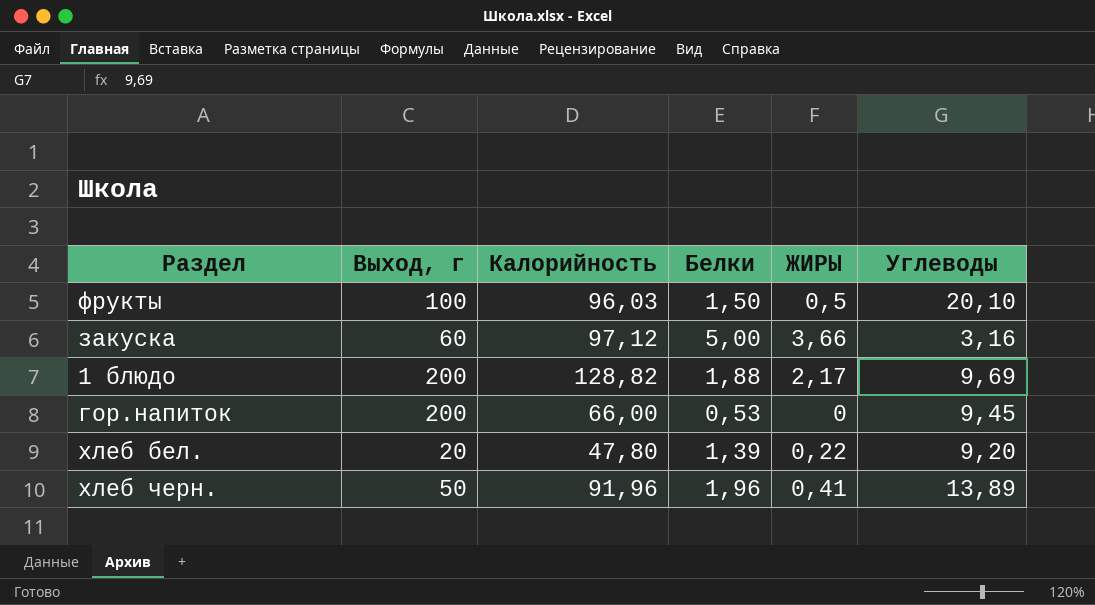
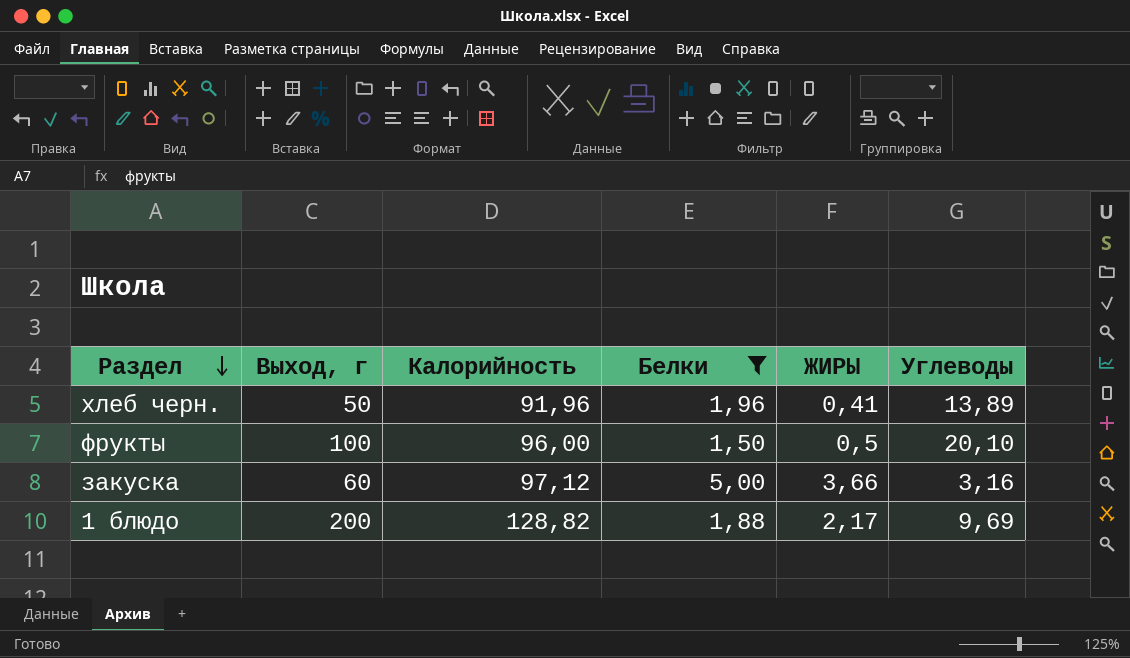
filter: none -> Белки >= 1,50
row order: none -> Раздел descending
фрукты | Калорийность: 96,03 -> 96,00

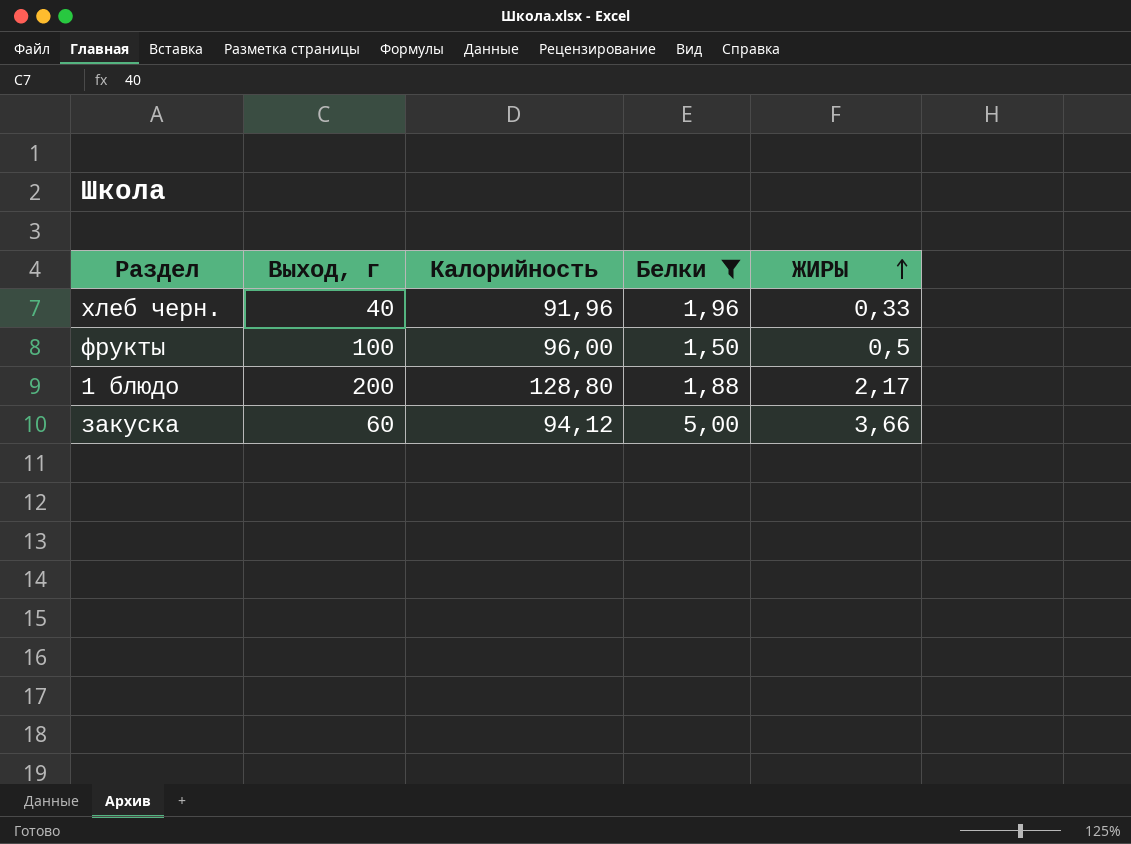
row order: Раздел descending -> ЖИРЫ ascending
column Углеводы | position: 6 -> none
хлеб черн. | Выход, г: 50 -> 40
хлеб черн. | ЖИРЫ: 0,41 -> 0,33
1 блюдо | Калорийность: 128,82 -> 128,80
закуска | Калорийность: 97,12 -> 94,12

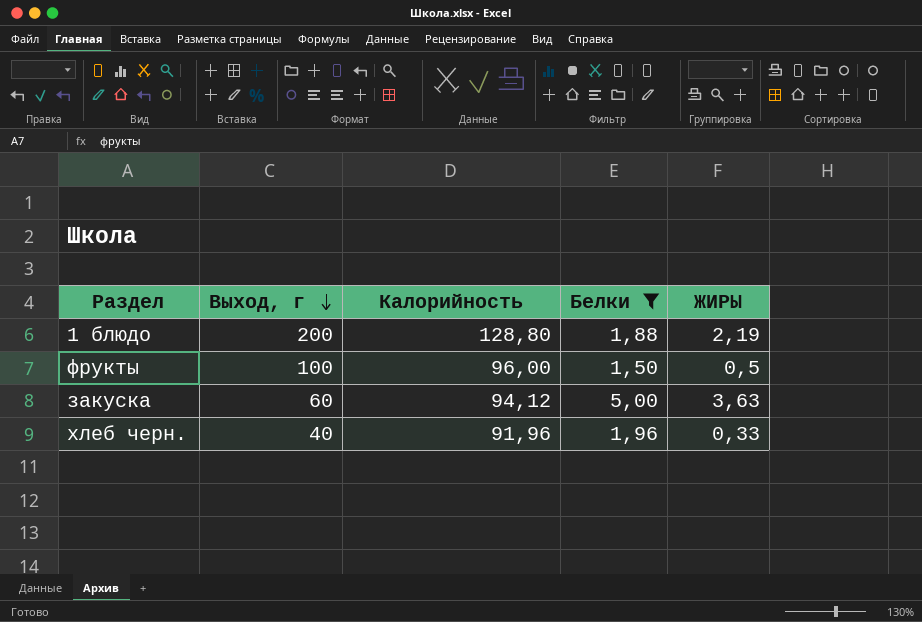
row order: ЖИРЫ ascending -> Выход, г descending
1 блюдо | ЖИРЫ: 2,17 -> 2,19
закуска | ЖИРЫ: 3,66 -> 3,63

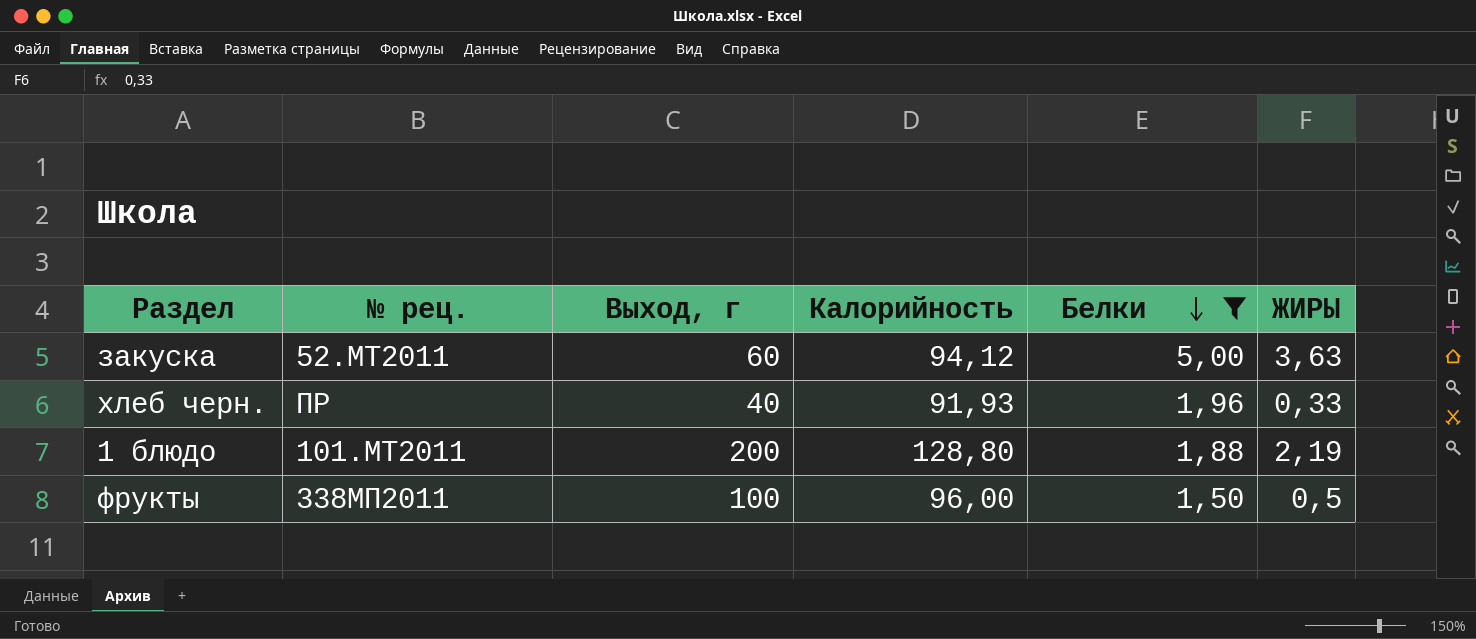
row order: Выход, г descending -> Белки descending
column № рец. | position: none -> 2
хлеб черн. | Калорийность: 91,96 -> 91,93

